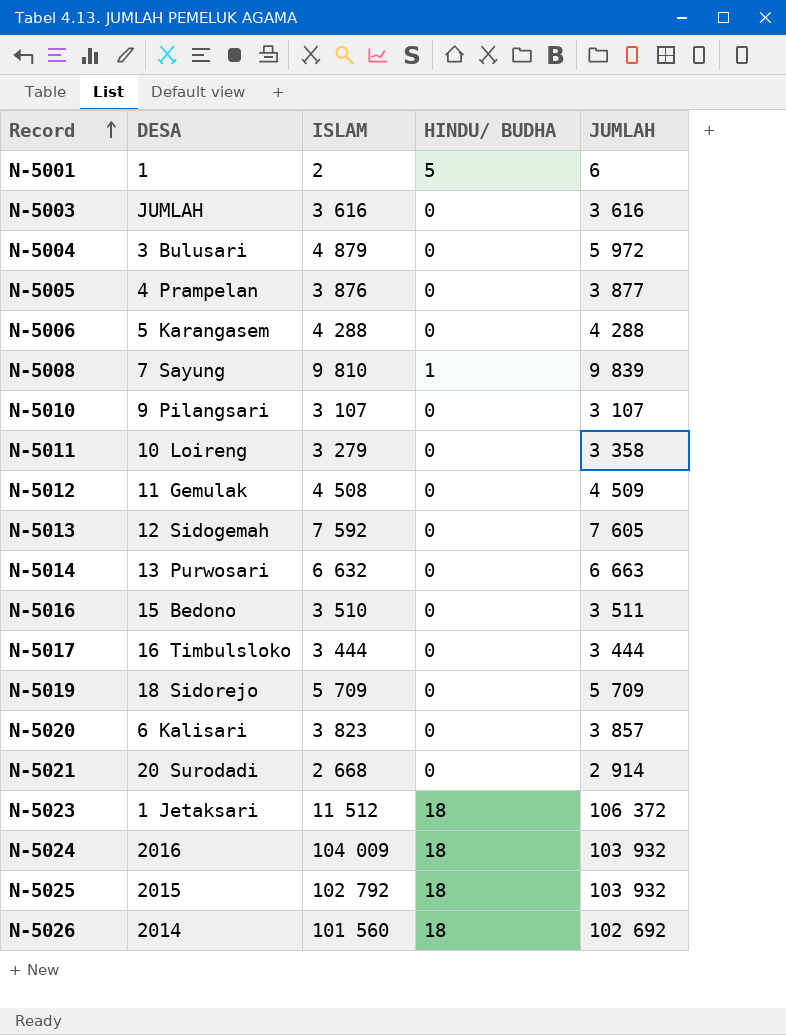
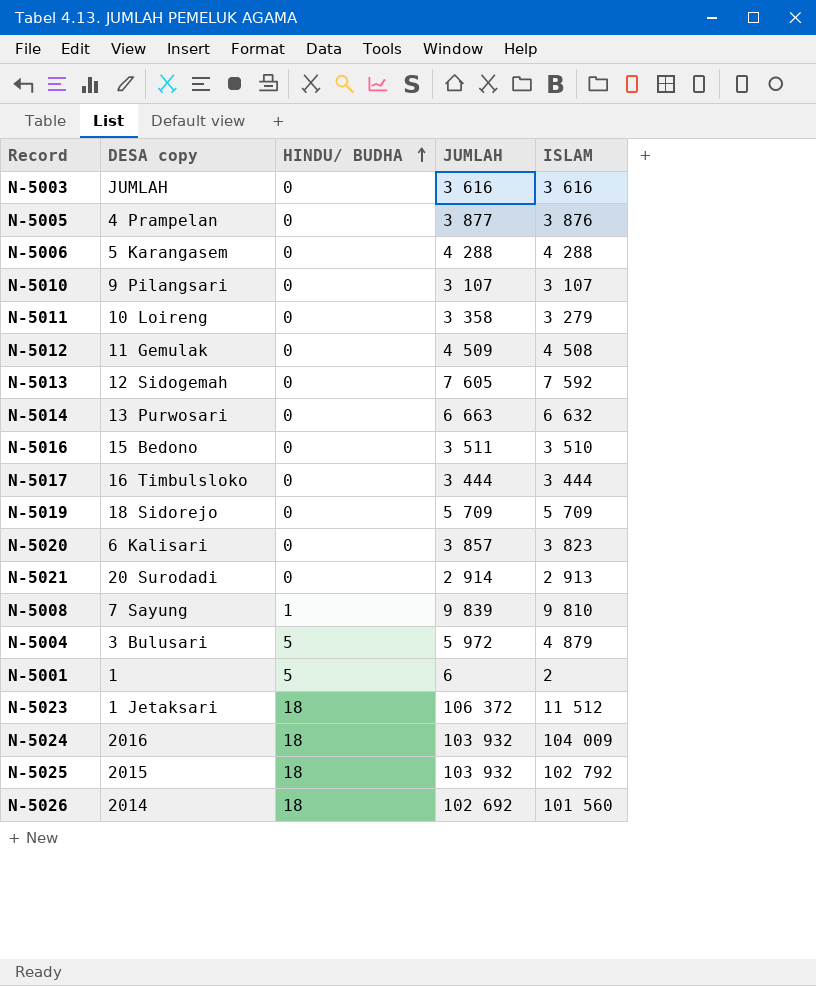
row order: Record ascending -> HINDU/ BUDHA ascending
column name: DESA -> DESA copy
column ISLAM | position: 3 -> 5
N-5021 | ISLAM: 2 668 -> 2 913
N-5004 | HINDU/ BUDHA: 0 -> 5

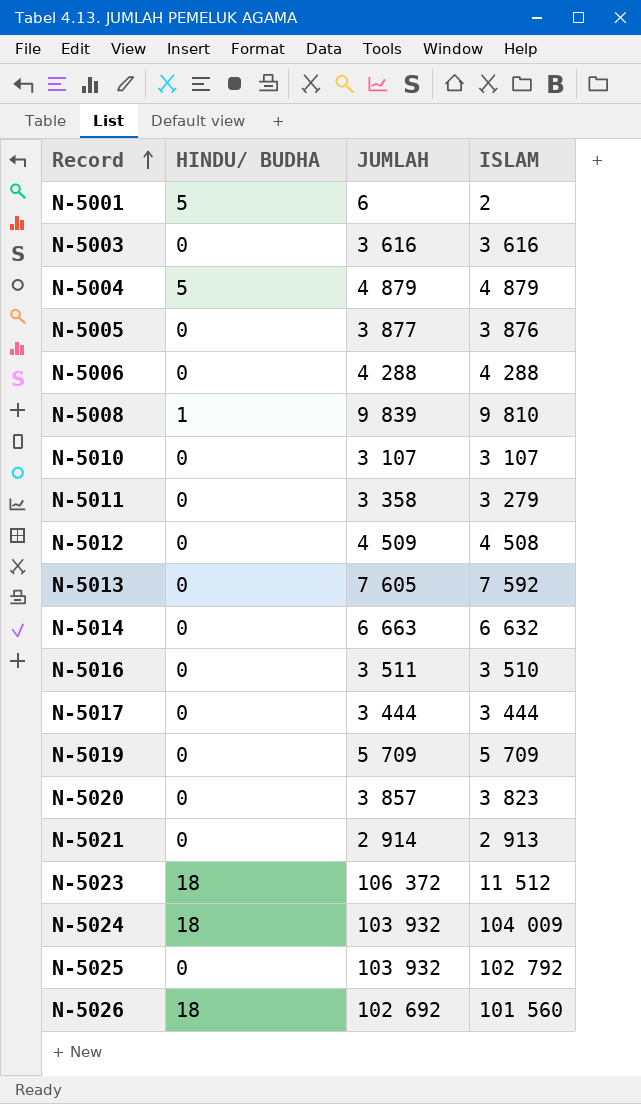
row order: HINDU/ BUDHA ascending -> Record ascending
column DESA copy | position: 2 -> none
N-5004 | JUMLAH: 5 972 -> 4 879
N-5025 | HINDU/ BUDHA: 18 -> 0

